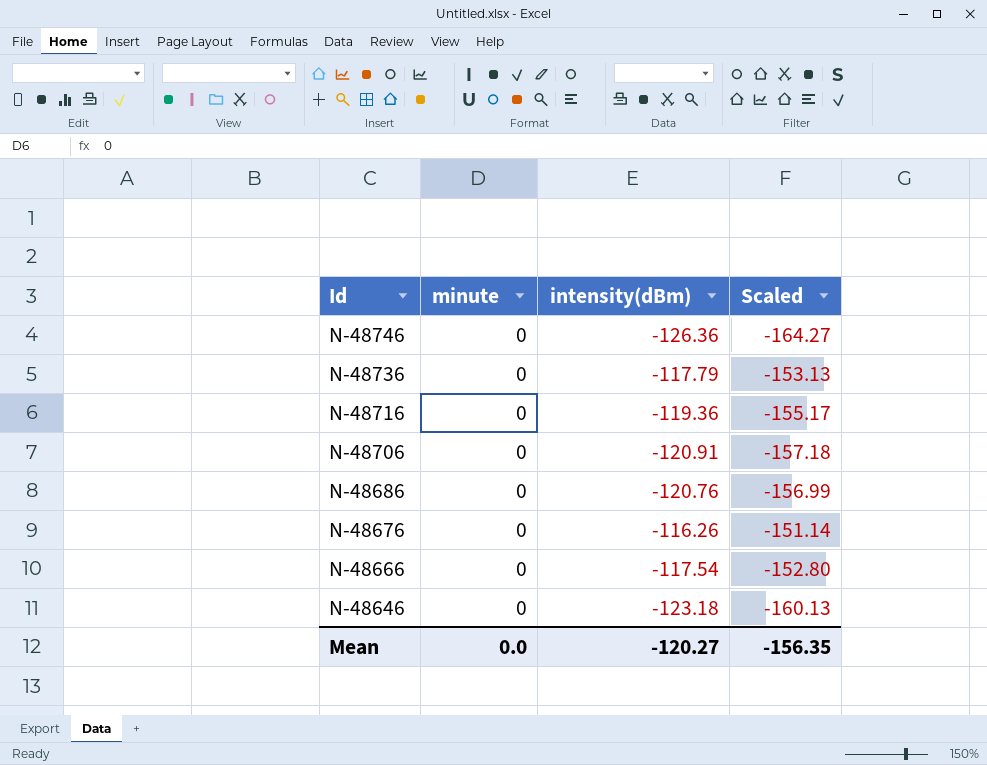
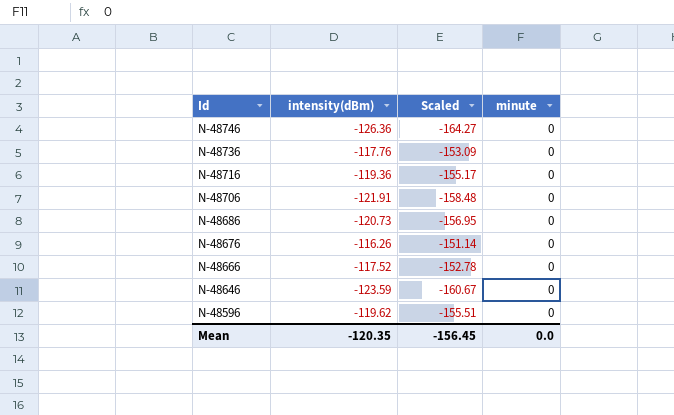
column minute | position: 2 -> 4
N-48736 | intensity(dBm): -117.79 -> -117.76
N-48736 | Scaled: -153.13 -> -153.09
N-48706 | intensity(dBm): -120.91 -> -121.91
N-48706 | Scaled: -157.18 -> -158.48
N-48686 | intensity(dBm): -120.76 -> -120.73
N-48686 | Scaled: -156.99 -> -156.95
N-48666 | intensity(dBm): -117.54 -> -117.52
N-48666 | Scaled: -152.80 -> -152.78
N-48646 | intensity(dBm): -123.18 -> -123.59
N-48646 | Scaled: -160.13 -> -160.67
row N-48596: none -> -119.62 | -155.51 | 0
Mean | intensity(dBm): -120.27 -> -120.35
Mean | Scaled: -156.35 -> -156.45

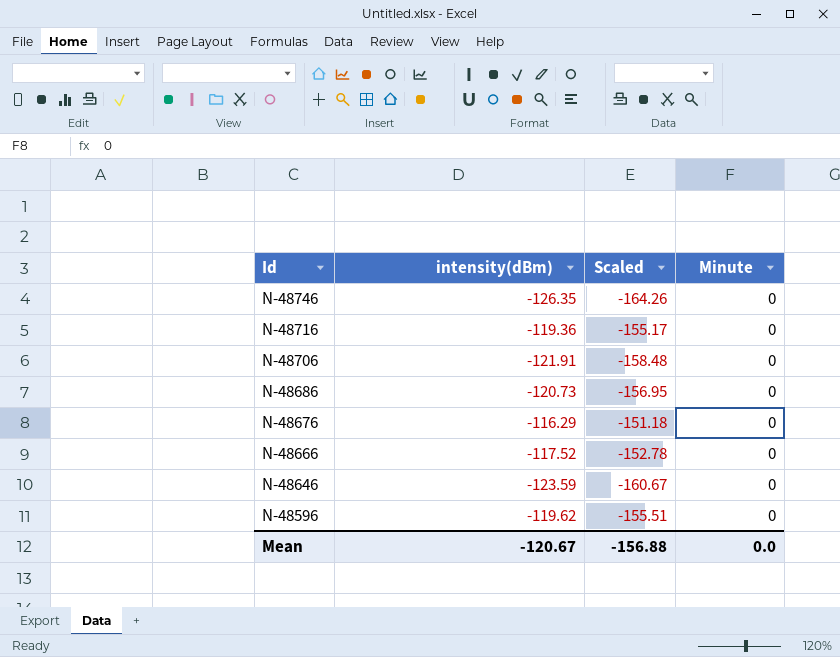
column name: minute -> Minute
row N-48736: -117.76 | -153.09 | 0 -> none
N-48746 | intensity(dBm): -126.36 -> -126.35
N-48746 | Scaled: -164.27 -> -164.26
N-48676 | intensity(dBm): -116.26 -> -116.29
N-48676 | Scaled: -151.14 -> -151.18
Mean | intensity(dBm): -120.35 -> -120.67
Mean | Scaled: -156.45 -> -156.88

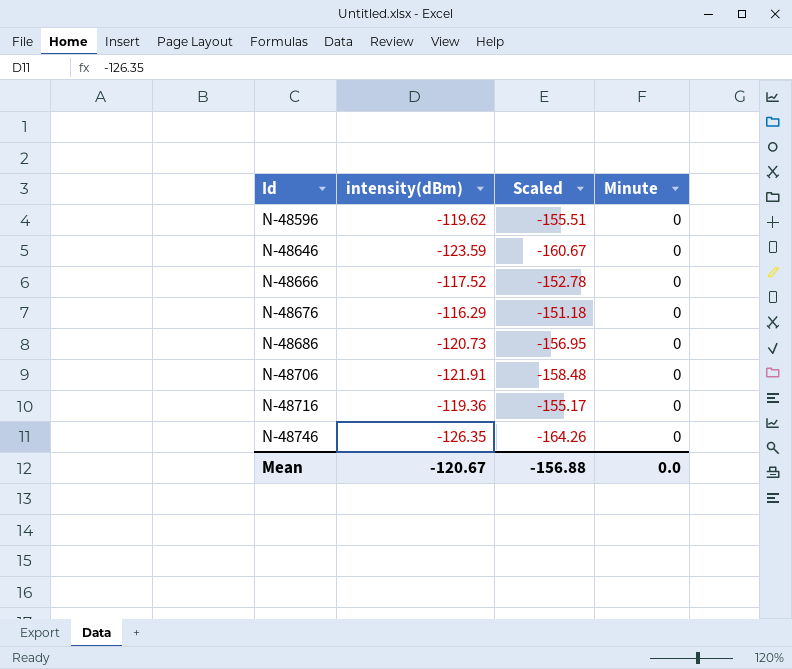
row order: Id descending -> Id ascending

